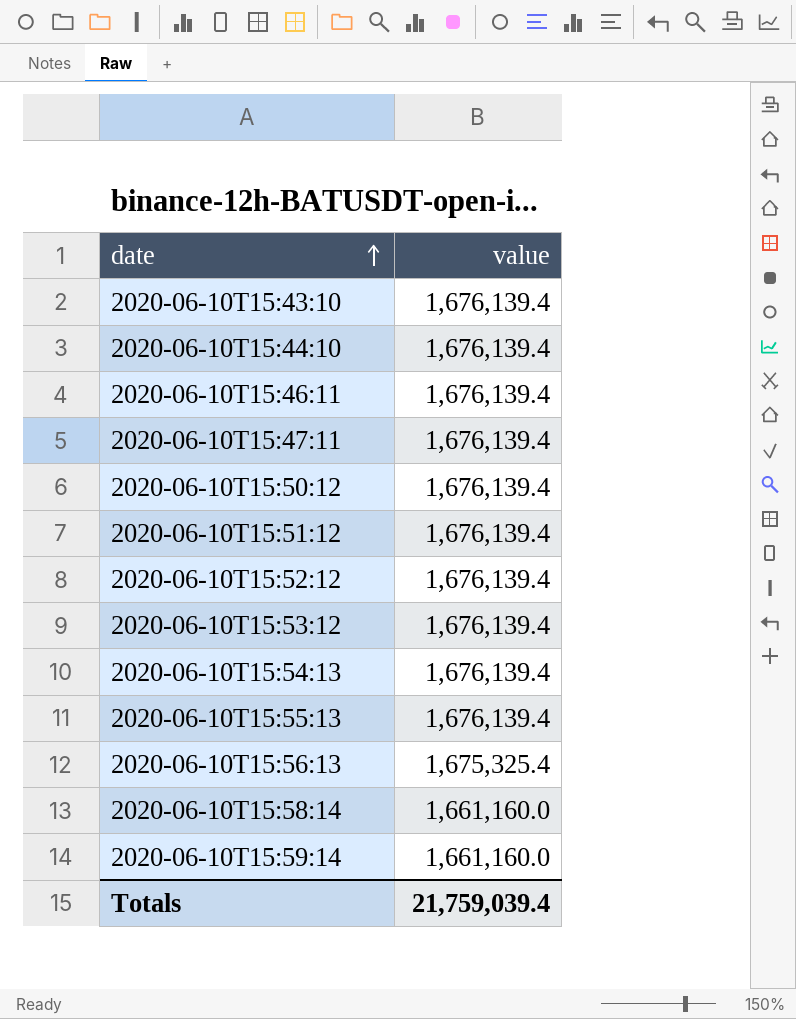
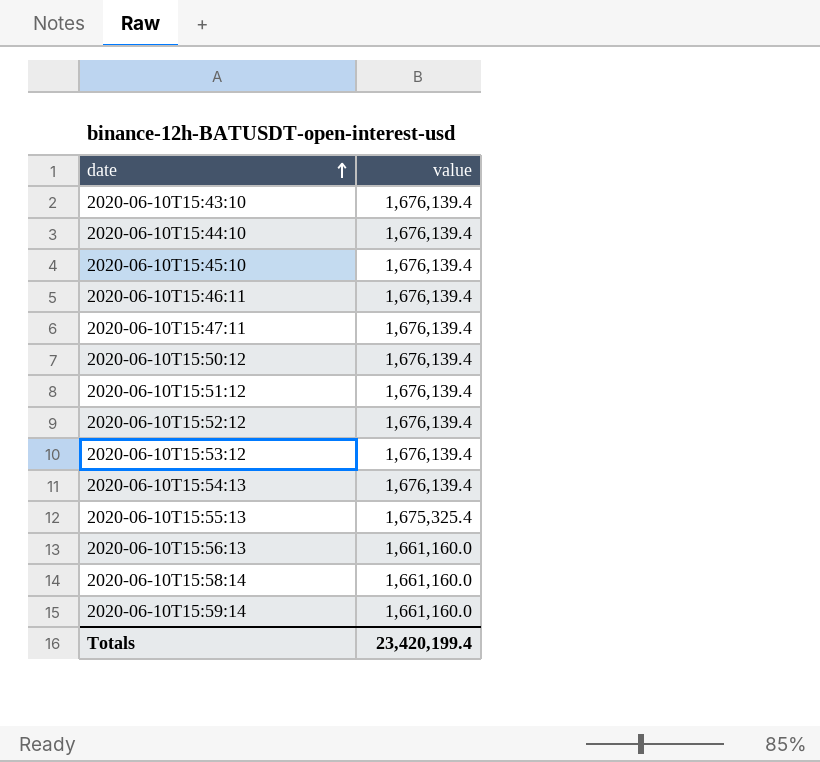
row 2020-06-10T15:45:10: none -> 1,676,139.4
2020-06-10T15:55:13 | value: 1,676,139.4 -> 1,675,325.4
2020-06-10T15:56:13 | value: 1,675,325.4 -> 1,661,160.0
Totals | value: 21,759,039.4 -> 23,420,199.4

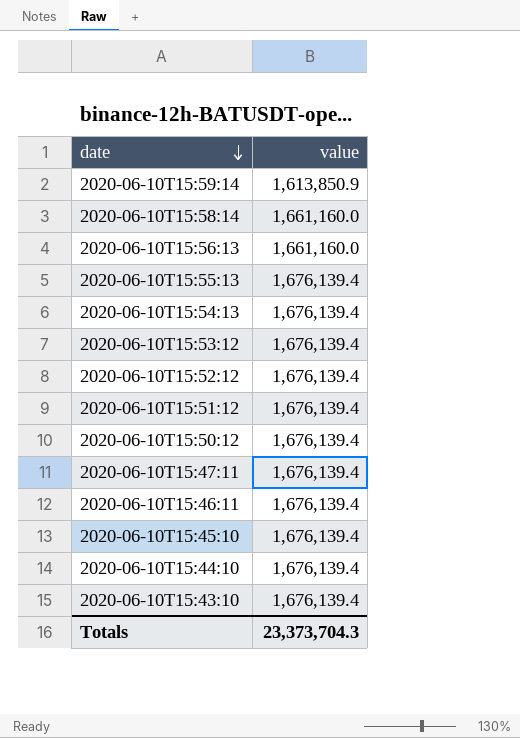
row order: date ascending -> date descending
2020-06-10T15:59:14 | value: 1,661,160.0 -> 1,613,850.9
2020-06-10T15:55:13 | value: 1,675,325.4 -> 1,676,139.4
Totals | value: 23,420,199.4 -> 23,373,704.3

